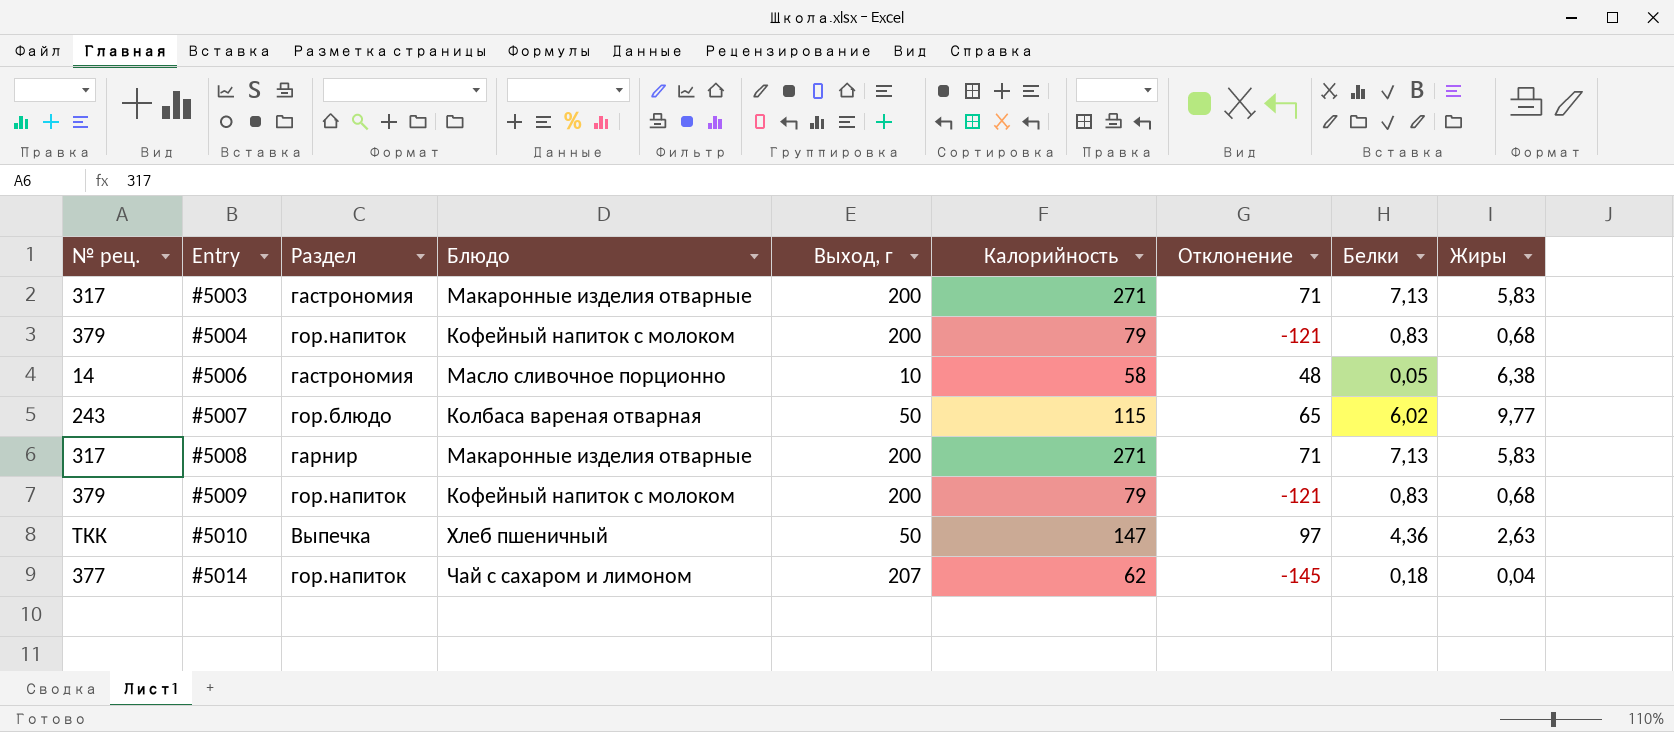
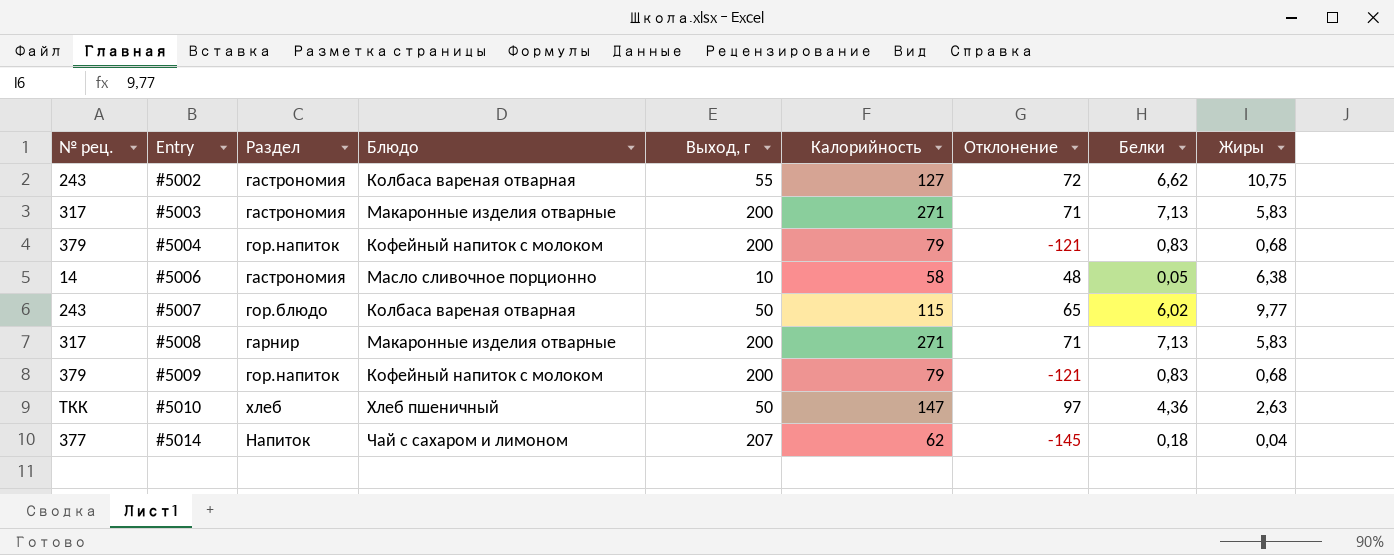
row #5002: none -> 243 | гастрономия | Колбаса вареная отварная | 55 | 127 | 72 | 6,62 | 10,75
#5010 | Раздел: Выпечка -> хлеб
#5014 | Раздел: гор.напиток -> Напиток

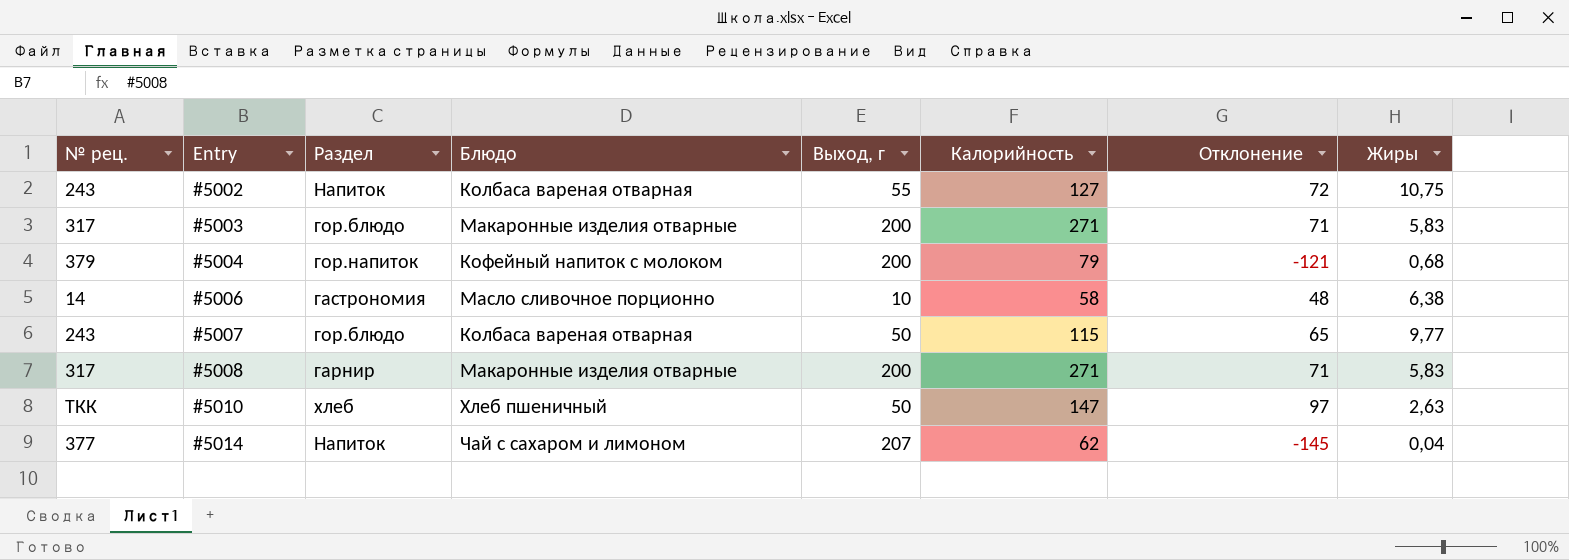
column Белки | position: 8 -> none
row #5009: 379 | гор.напиток | Кофейный напиток с молоком | 200 | 79 | -121 | 0,83 | 0,68 -> none
#5002 | Раздел: гастрономия -> Напиток
#5003 | Раздел: гастрономия -> гор.блюдо

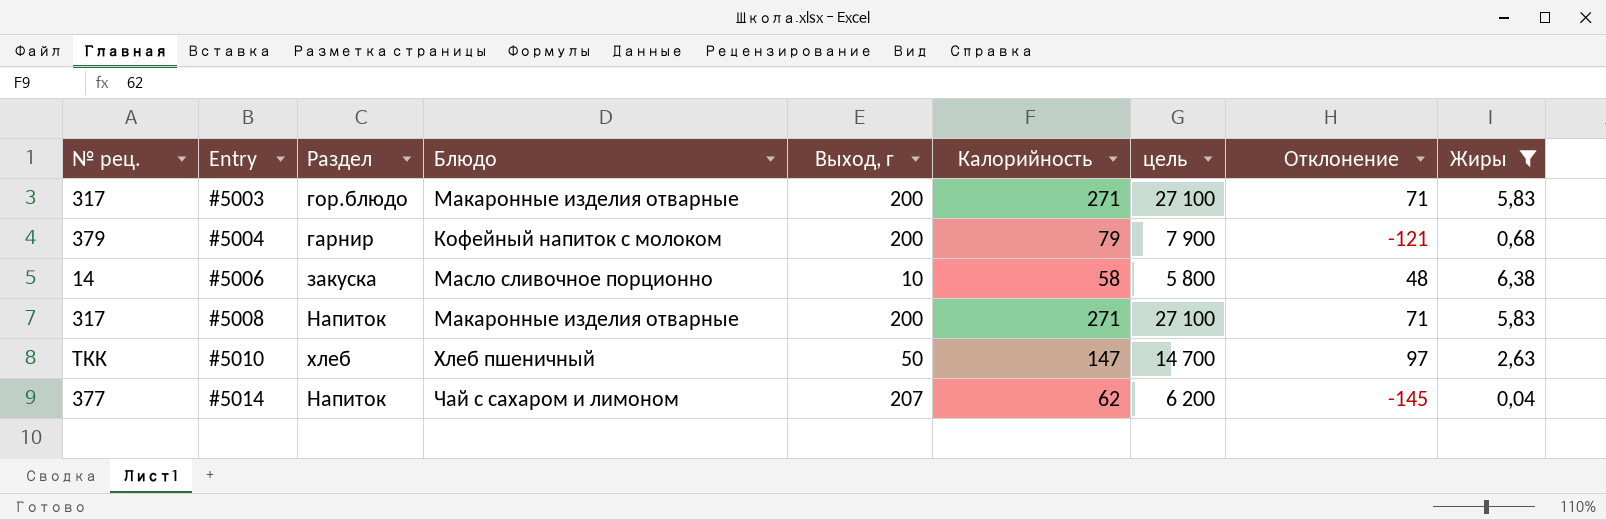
filter: none -> Жиры <= 6,38
column цель | formula: none -> [Калорийность] * 100
#5004 | Раздел: гор.напиток -> гарнир
#5006 | Раздел: гастрономия -> закуска
#5008 | Раздел: гарнир -> Напиток

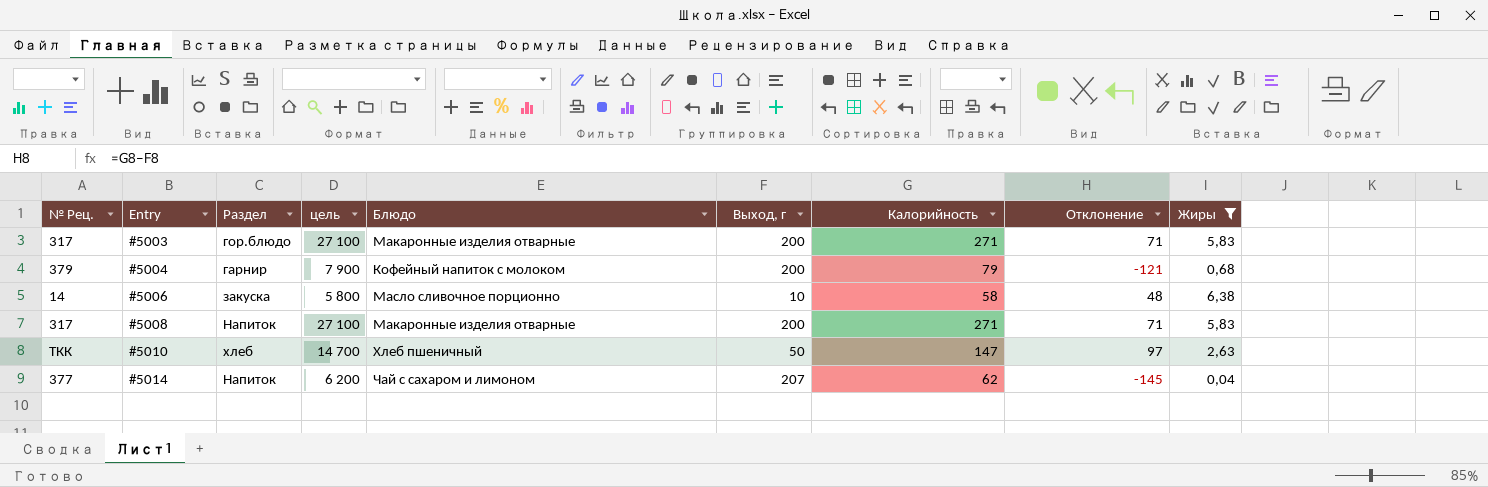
column name: № рец. -> № Рец.
column цель | position: 7 -> 4

